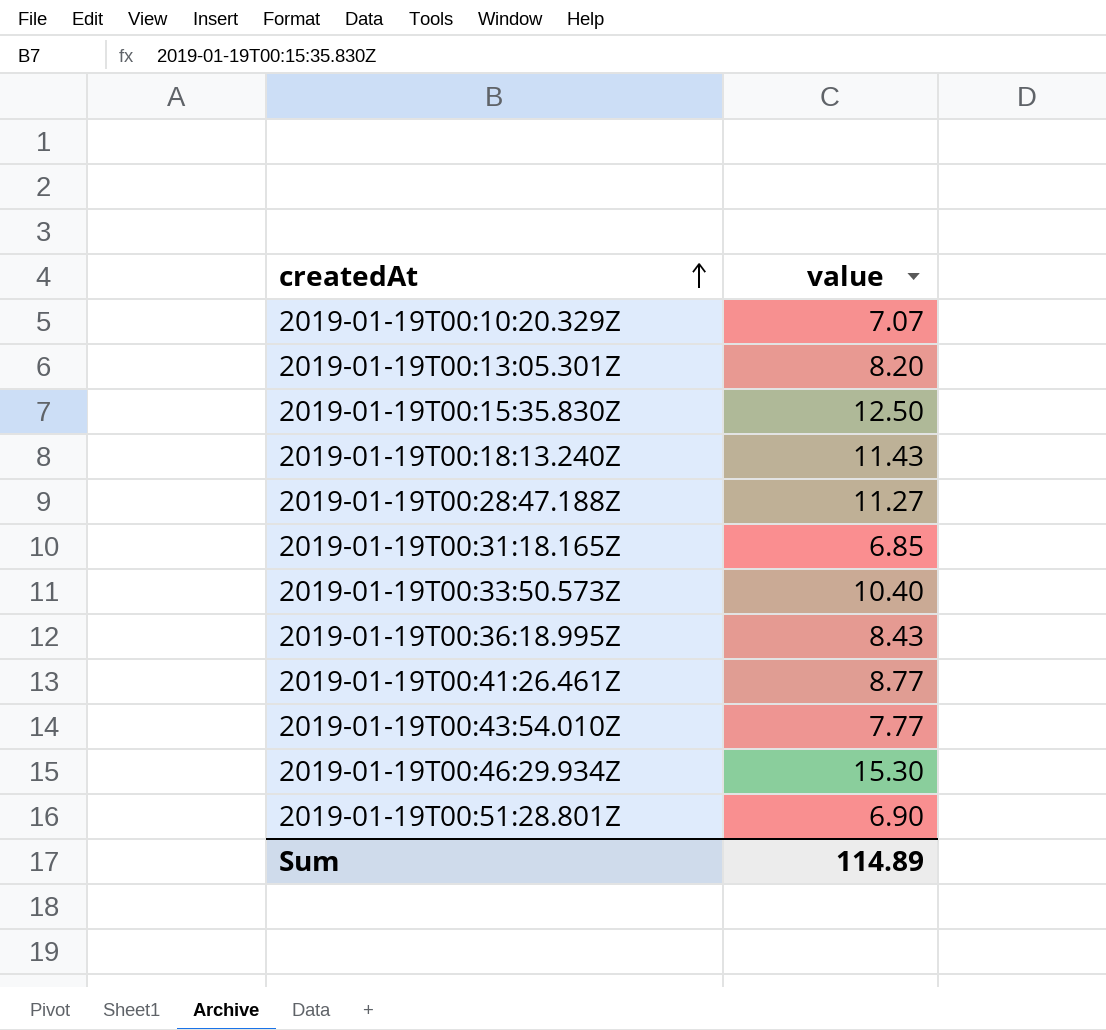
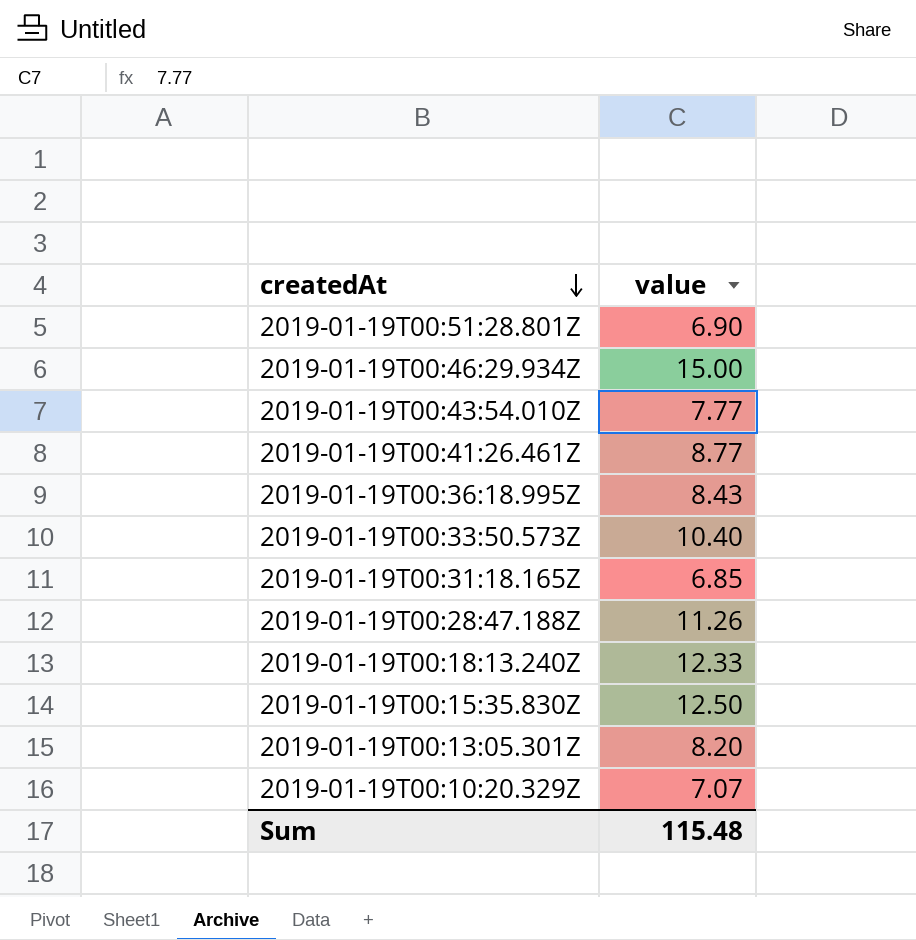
row order: createdAt ascending -> createdAt descending
2019-01-19T00:46:29.934Z | value: 15.30 -> 15.00
2019-01-19T00:28:47.188Z | value: 11.27 -> 11.26
2019-01-19T00:18:13.240Z | value: 11.43 -> 12.33
Sum | value: 114.89 -> 115.48

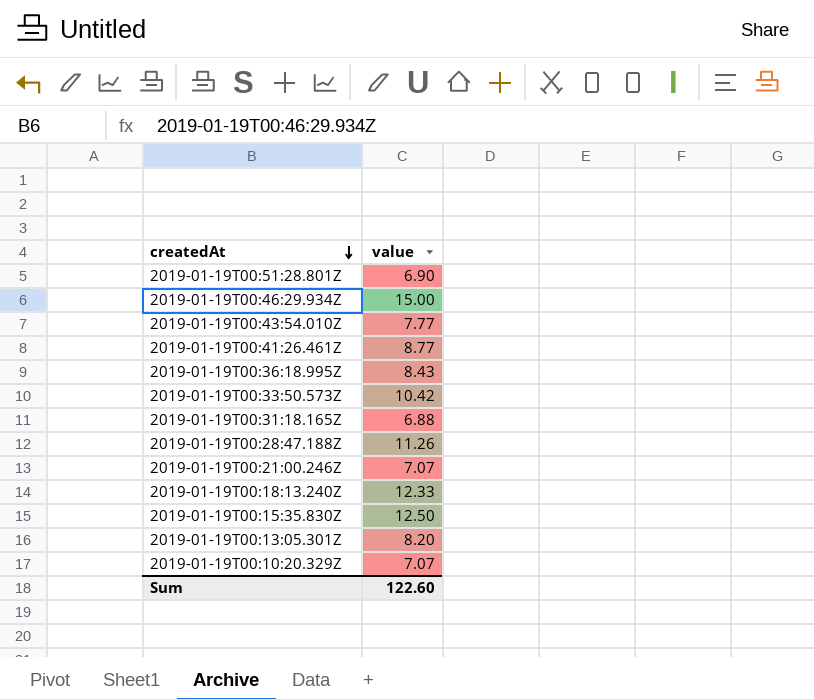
2019-01-19T00:33:50.573Z | value: 10.40 -> 10.42
2019-01-19T00:31:18.165Z | value: 6.85 -> 6.88
row 2019-01-19T00:21:00.246Z: none -> 7.07
Sum | value: 115.48 -> 122.60

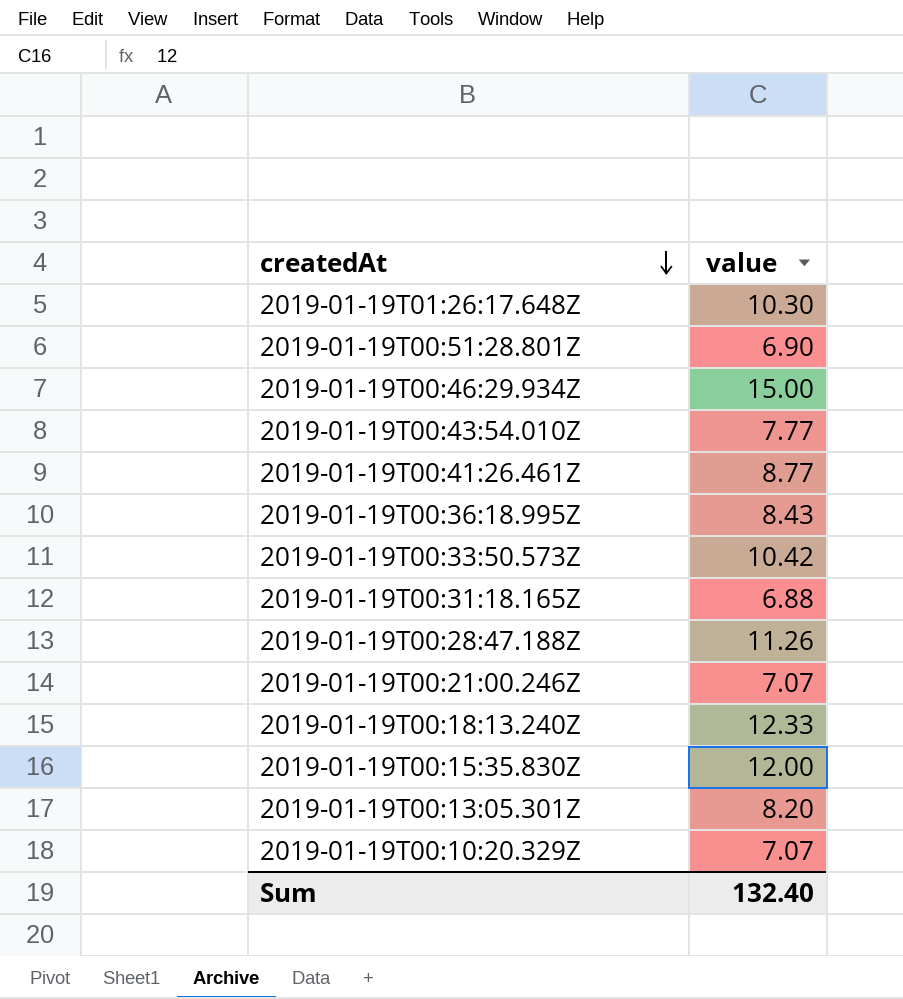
row 2019-01-19T01:26:17.648Z: none -> 10.30
2019-01-19T00:15:35.830Z | value: 12.50 -> 12.00
Sum | value: 122.60 -> 132.40

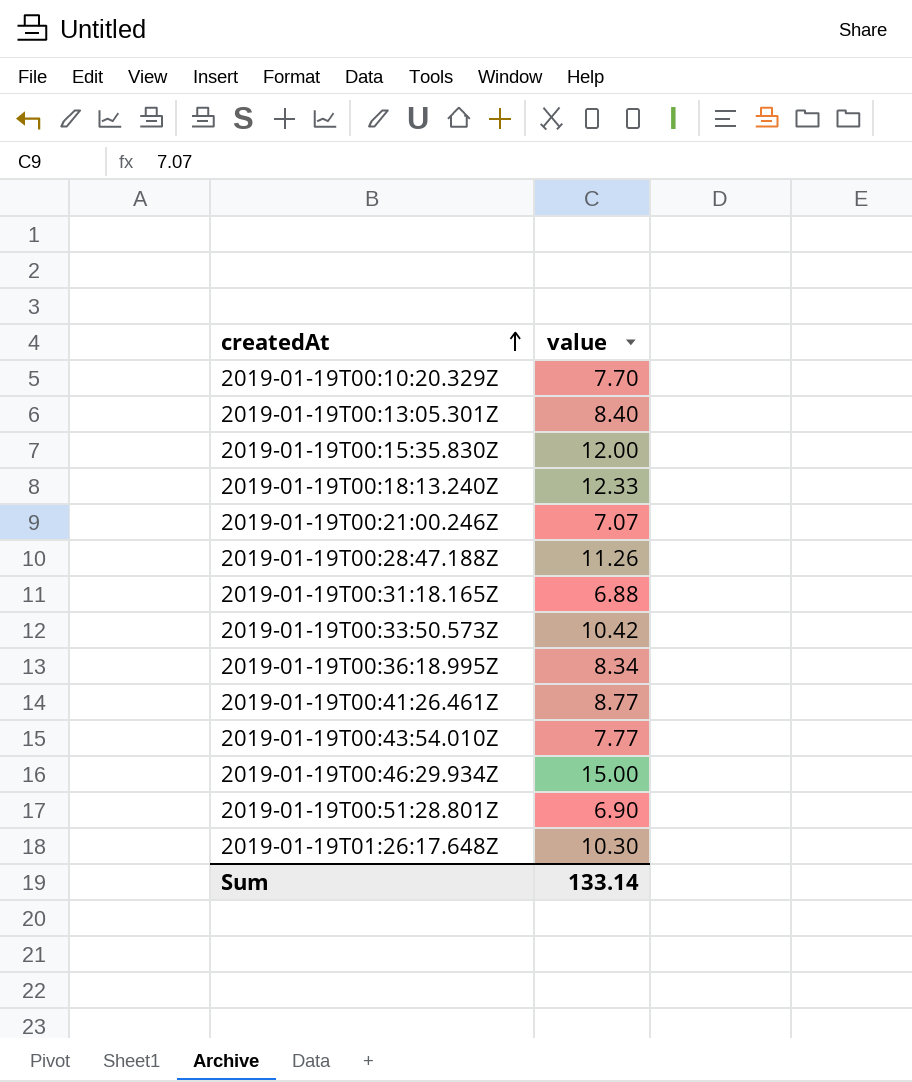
row order: createdAt descending -> createdAt ascending
2019-01-19T00:10:20.329Z | value: 7.07 -> 7.70
2019-01-19T00:13:05.301Z | value: 8.20 -> 8.40
2019-01-19T00:36:18.995Z | value: 8.43 -> 8.34
Sum | value: 132.40 -> 133.14

